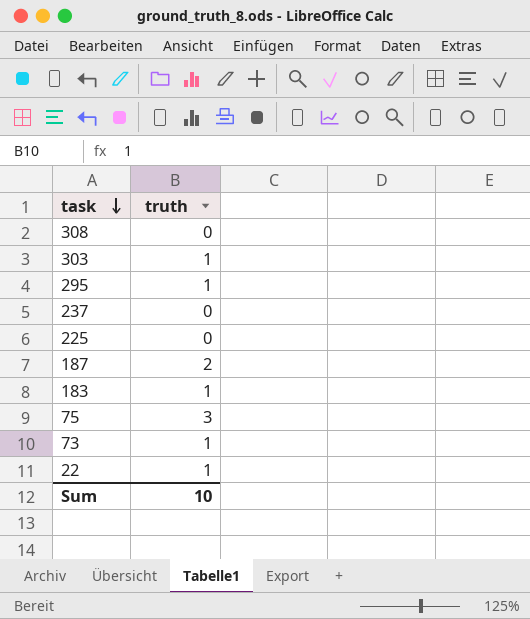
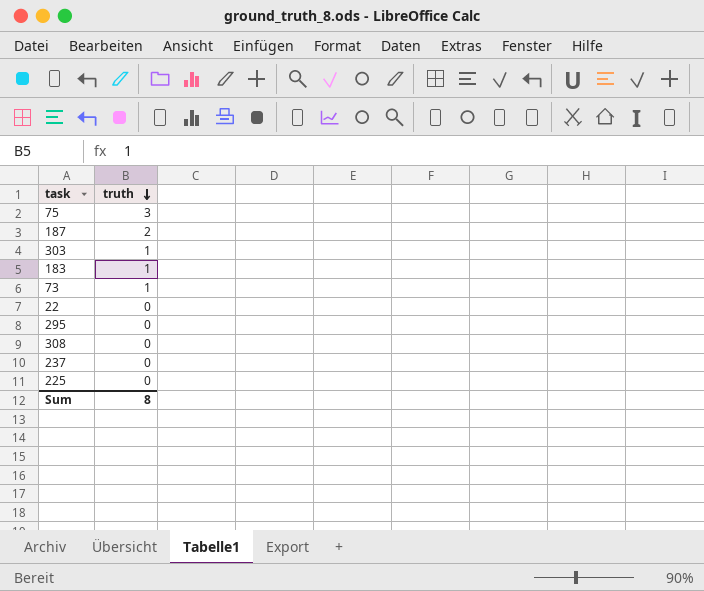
row order: task descending -> truth descending
22 | truth: 1 -> 0
295 | truth: 1 -> 0
Sum | truth: 10 -> 8

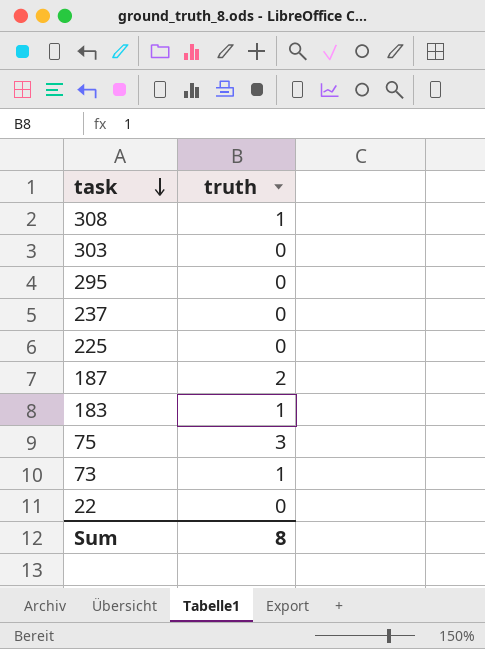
row order: truth descending -> task descending
308 | truth: 0 -> 1
303 | truth: 1 -> 0

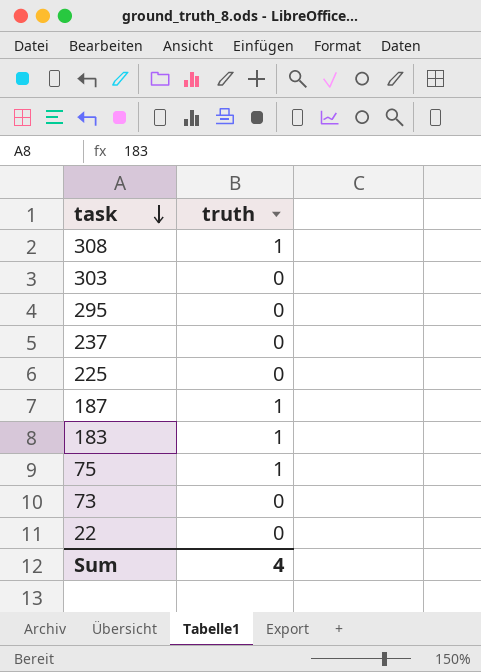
187 | truth: 2 -> 1
75 | truth: 3 -> 1
73 | truth: 1 -> 0
Sum | truth: 8 -> 4

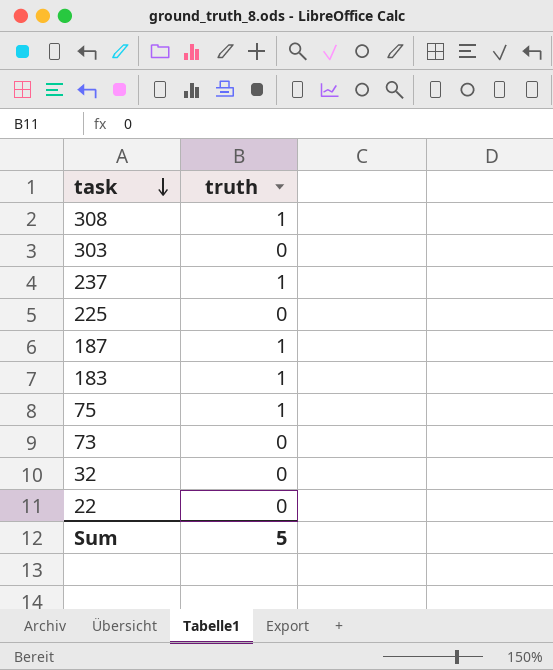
row 295: 0 -> none
237 | truth: 0 -> 1
row 32: none -> 0
Sum | truth: 4 -> 5

